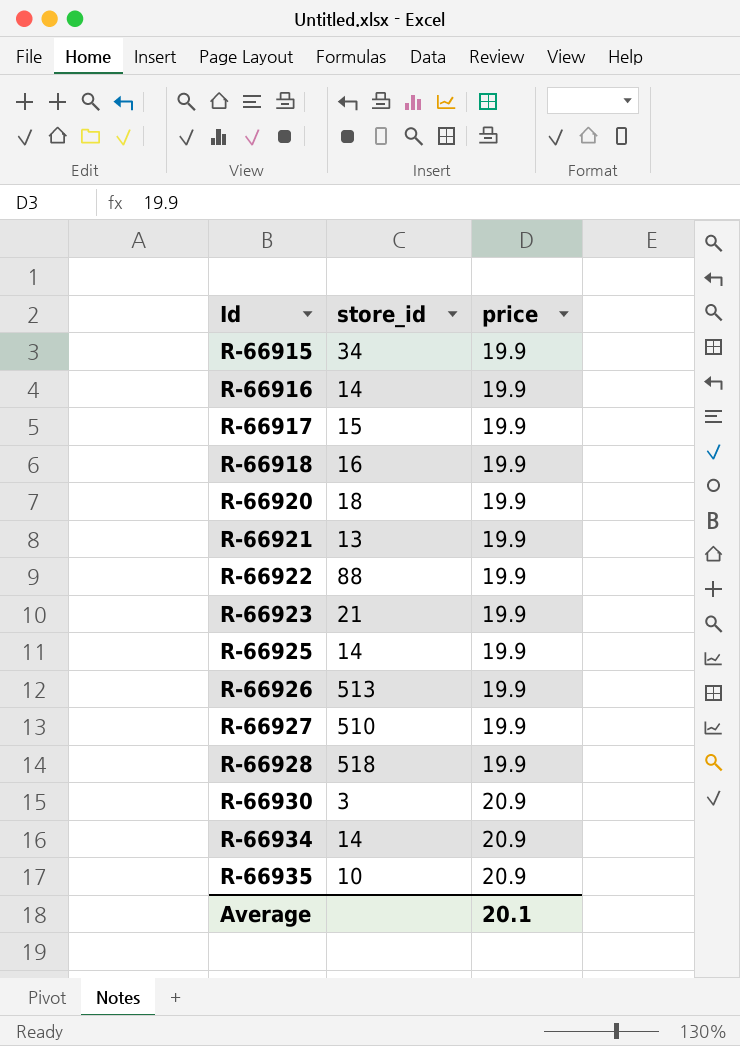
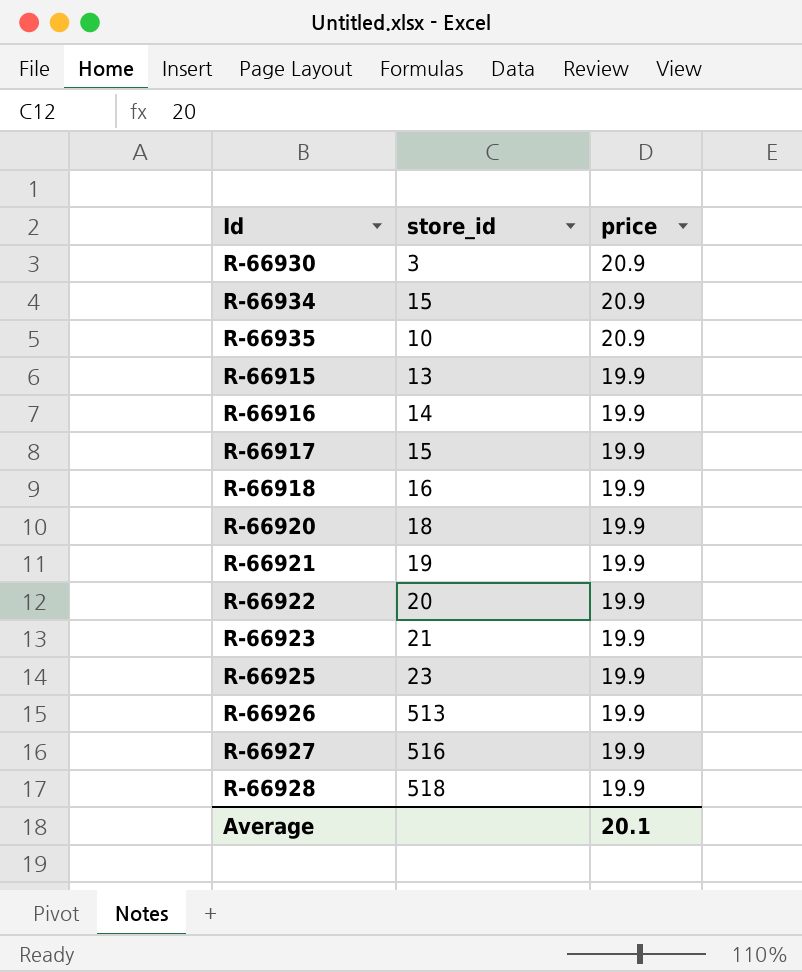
row order: Id ascending -> price descending
R-66934 | store_id: 14 -> 15
R-66915 | store_id: 34 -> 13
R-66921 | store_id: 13 -> 19
R-66922 | store_id: 88 -> 20
R-66925 | store_id: 14 -> 23
R-66927 | store_id: 510 -> 516

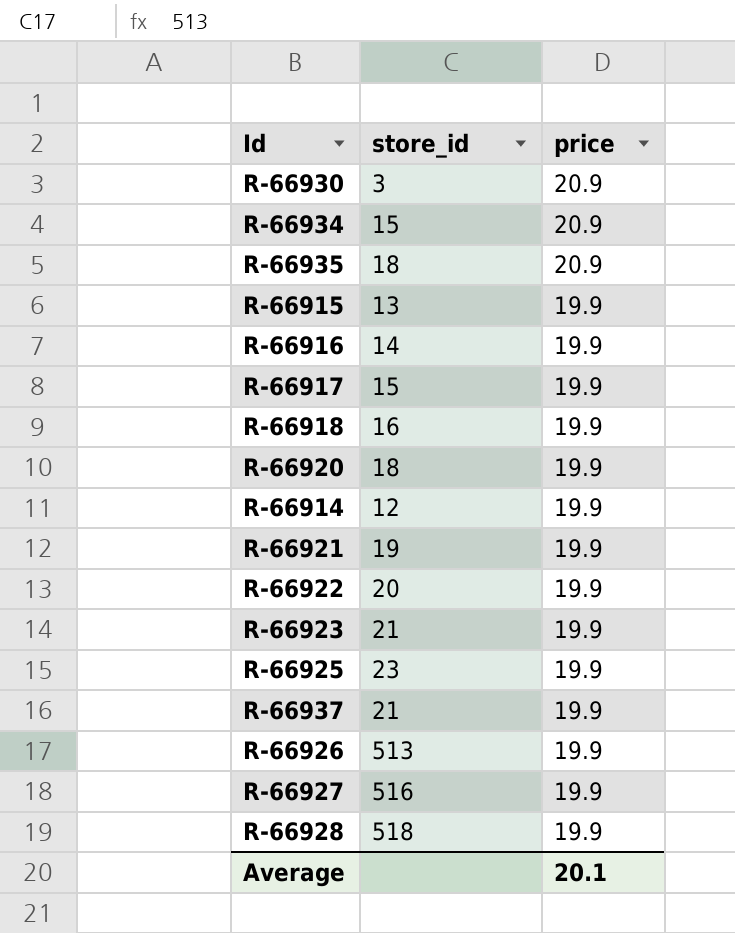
R-66935 | store_id: 10 -> 18
row R-66914: none -> 12 | 19.9
row R-66937: none -> 21 | 19.9

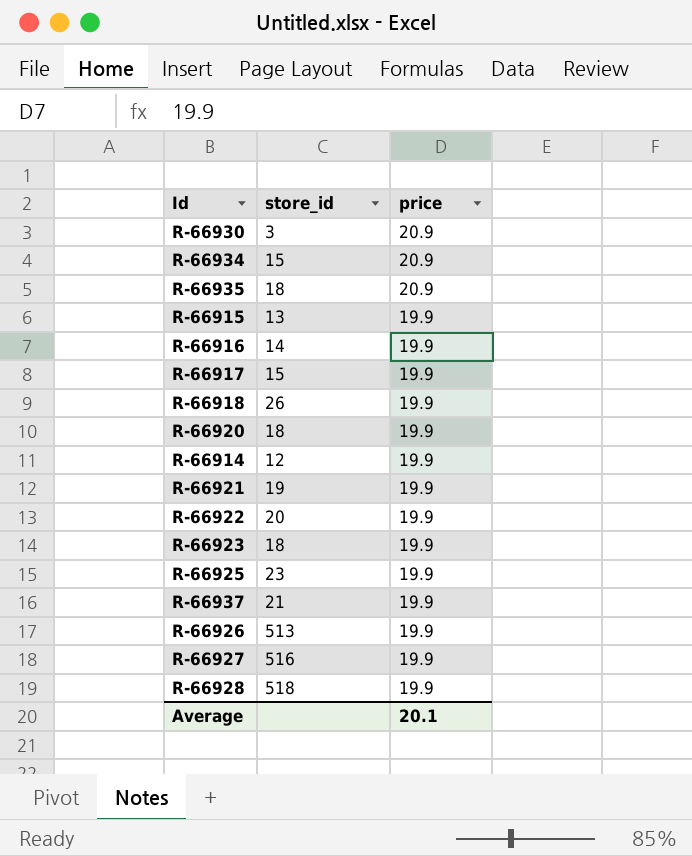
R-66918 | store_id: 16 -> 26
R-66923 | store_id: 21 -> 18

